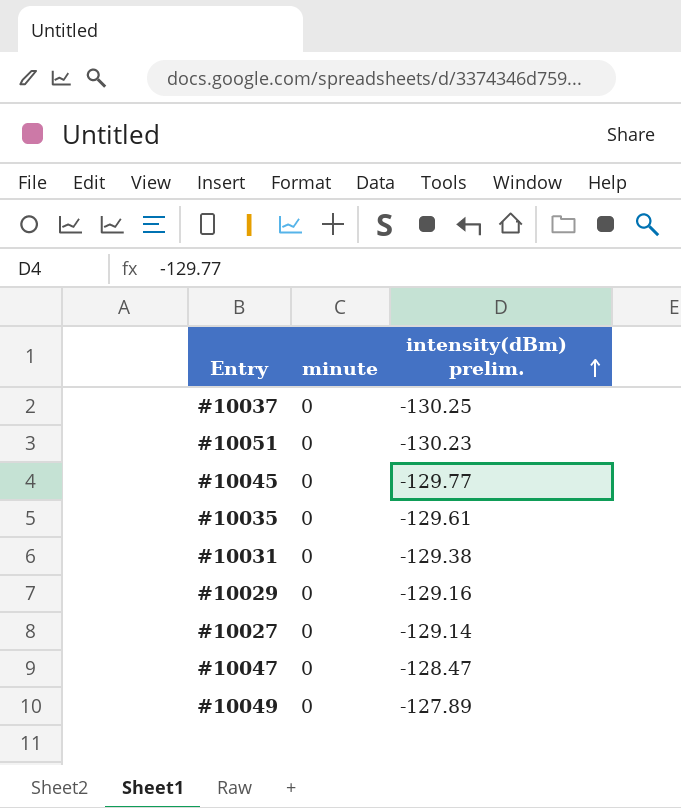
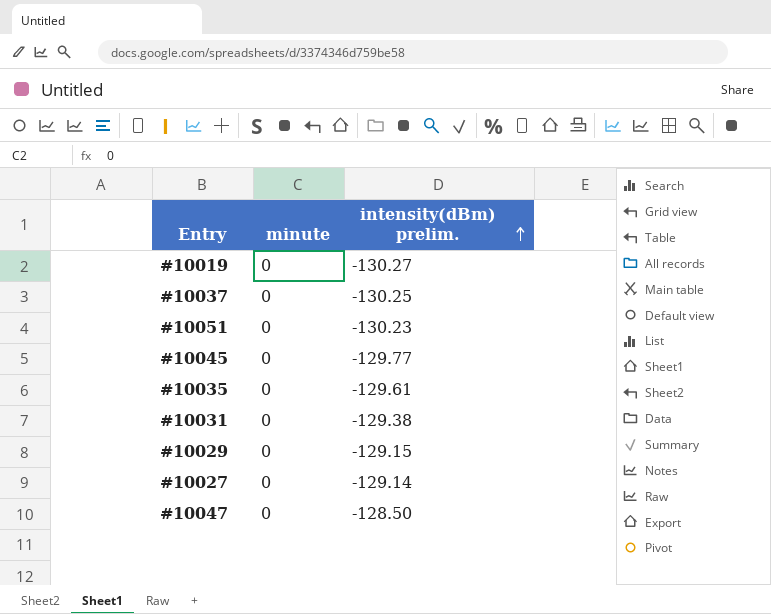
row #10049: 0 | -127.89 -> none
row #10019: none -> 0 | -130.27
#10029 | intensity(dBm) prelim.: -129.16 -> -129.15
#10047 | intensity(dBm) prelim.: -128.47 -> -128.50

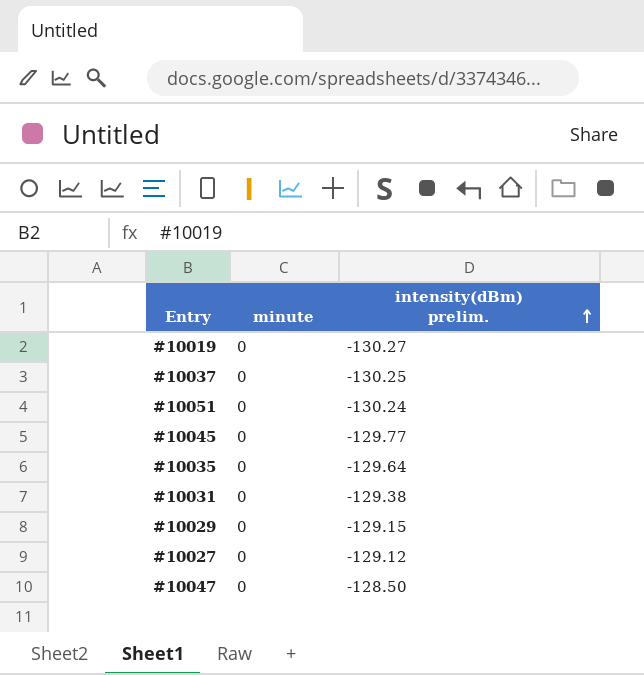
#10051 | intensity(dBm) prelim.: -130.23 -> -130.24
#10035 | intensity(dBm) prelim.: -129.61 -> -129.64
#10027 | intensity(dBm) prelim.: -129.14 -> -129.12

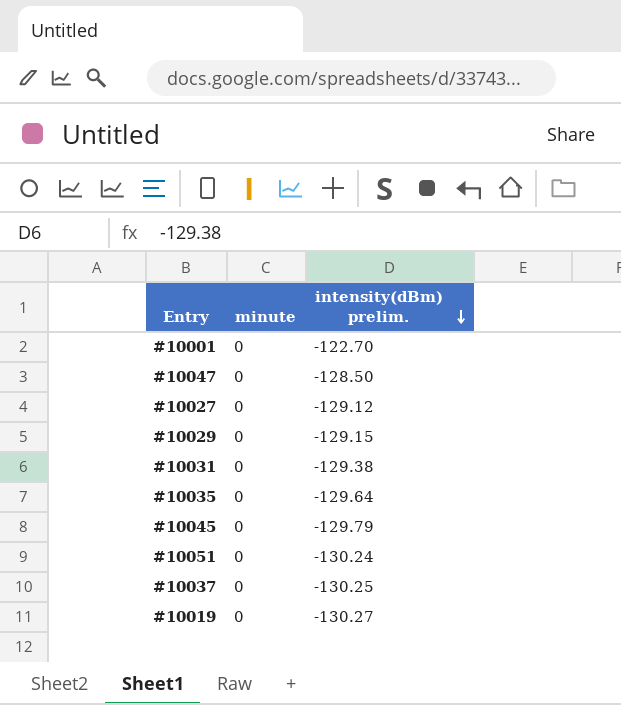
row order: intensity(dBm) prelim. ascending -> intensity(dBm) prelim. descending
row #10001: none -> 0 | -122.70
#10045 | intensity(dBm) prelim.: -129.77 -> -129.79

